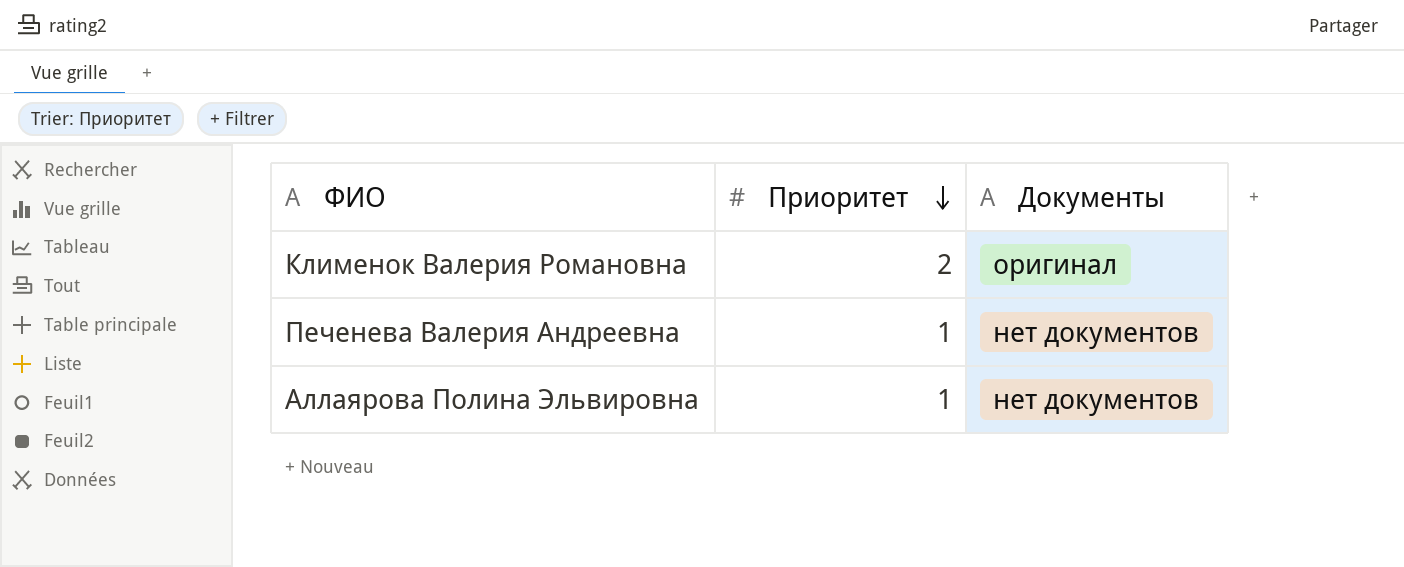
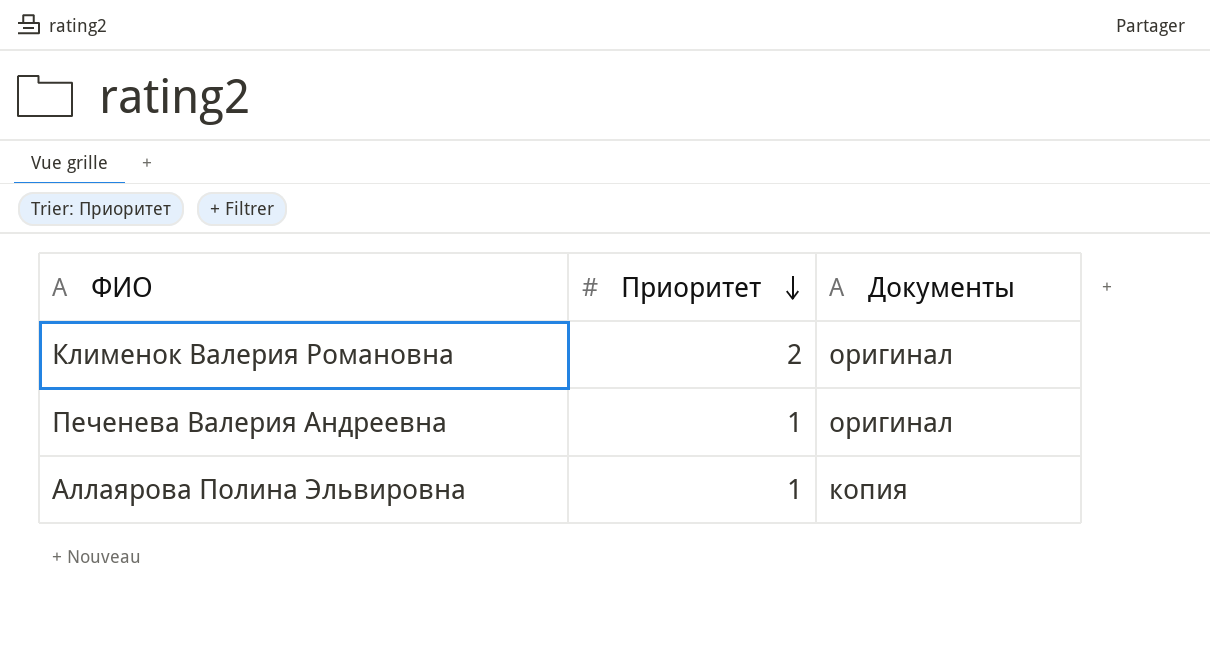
Печенева Валерия Андреевна | Документы: нет документов -> оригинал
Аллаярова Полина Эльвировна | Документы: нет документов -> копия

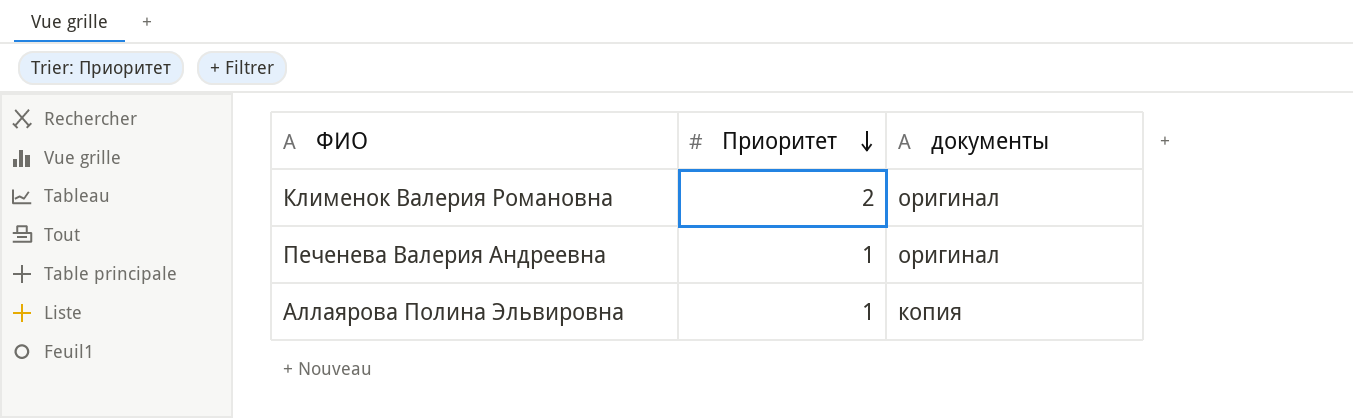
column name: Документы -> документы

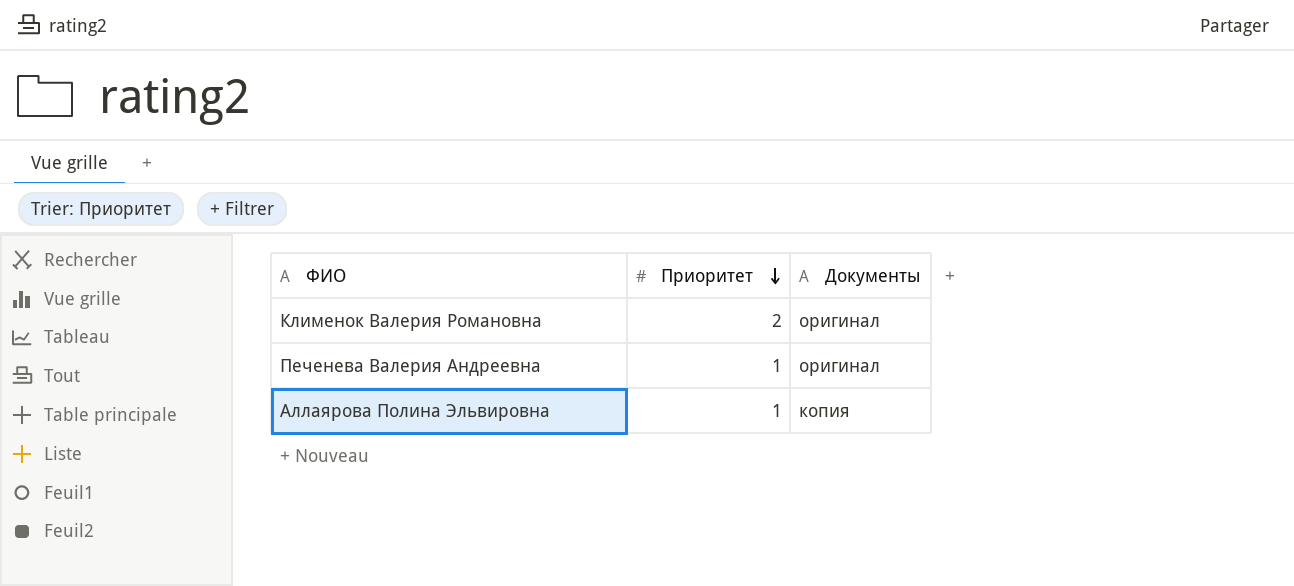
column name: документы -> Документы

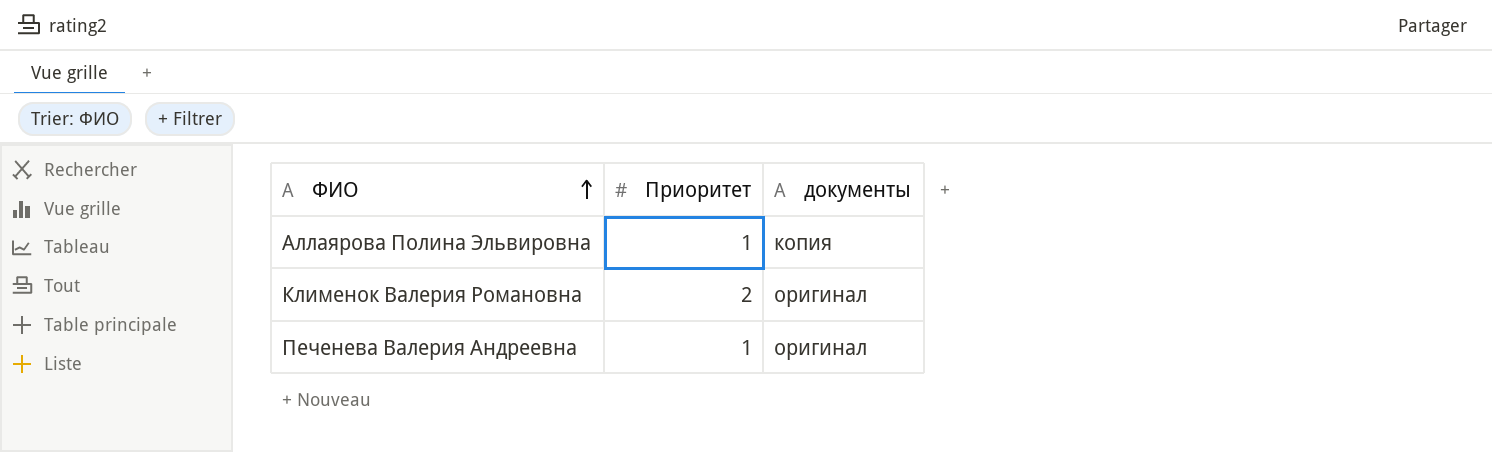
row order: Приоритет descending -> ФИО ascending
column name: Документы -> документы

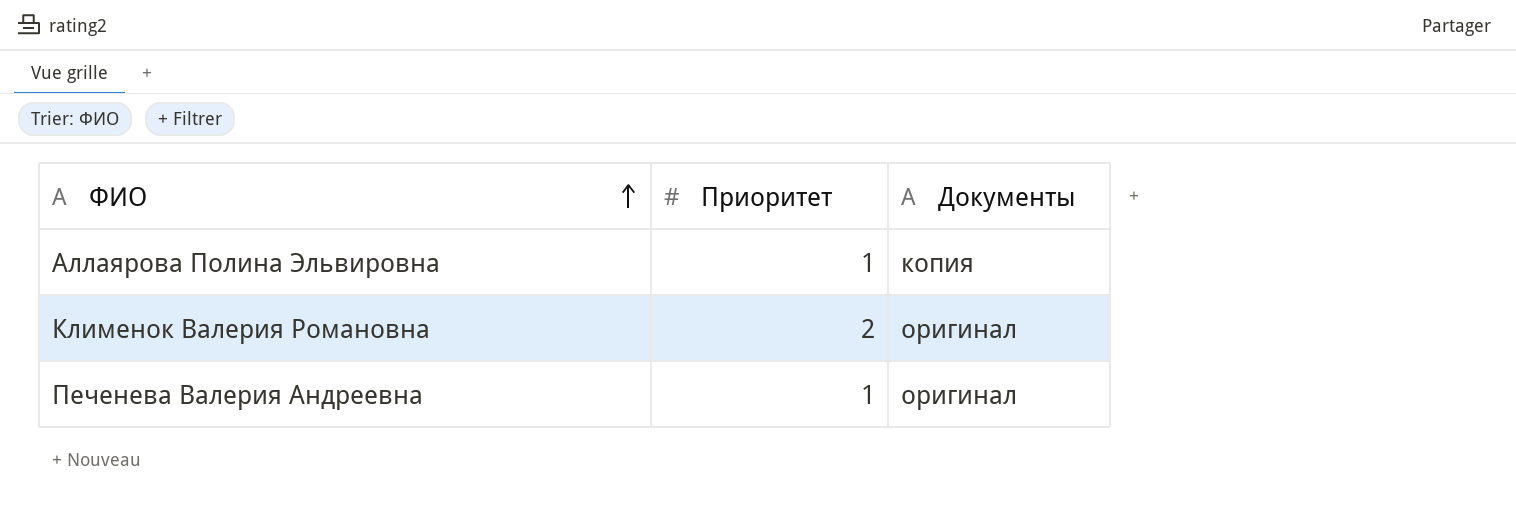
column name: документы -> Документы

